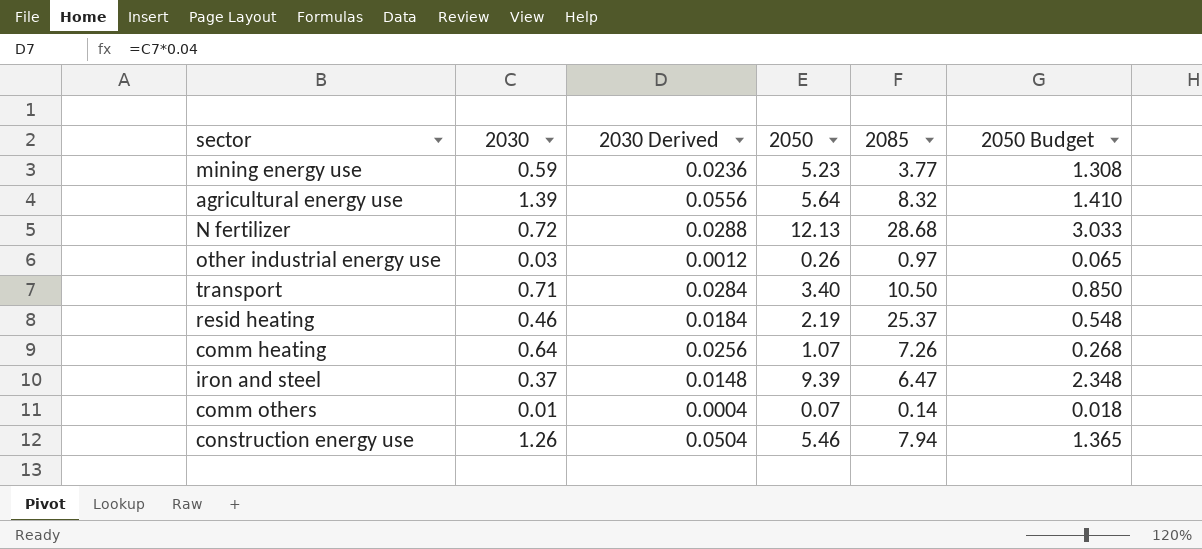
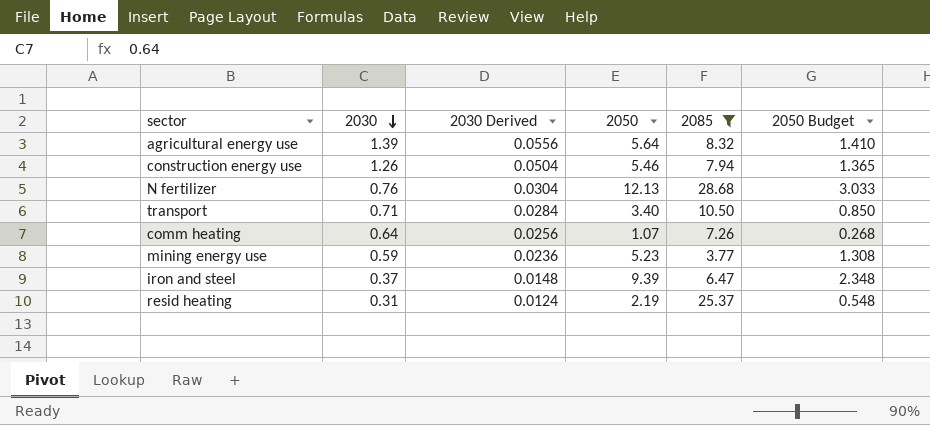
filter: none -> 2085 >= 3.77
row order: none -> 2030 descending
N fertilizer | 2030: 0.72 -> 0.76
N fertilizer | 2030 Derived: 0.0288 -> 0.0304
resid heating | 2030: 0.46 -> 0.31
resid heating | 2030 Derived: 0.0184 -> 0.0124

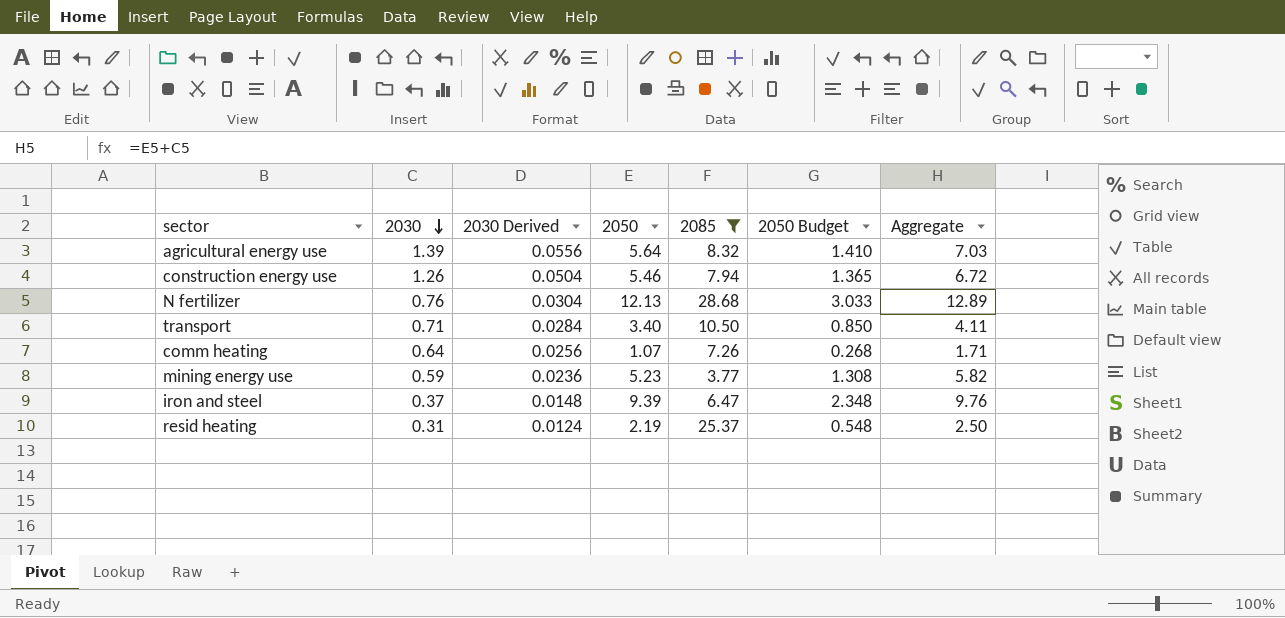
column Aggregate | formula: none -> [2030] + [2050]

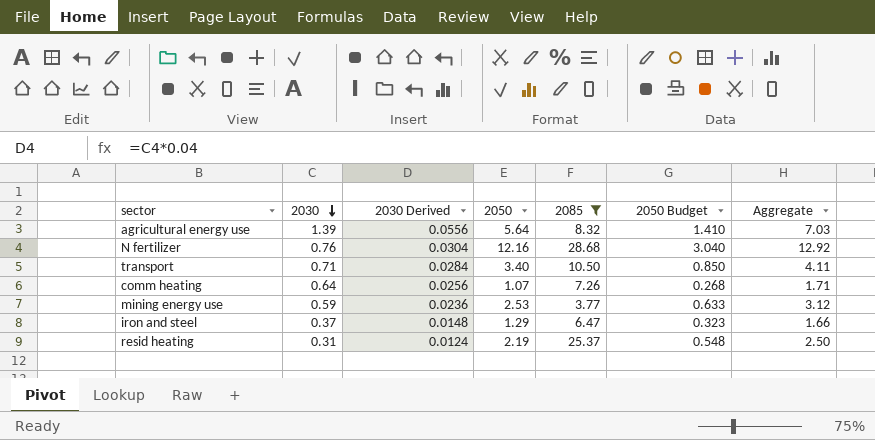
row construction energy use: 1.26 | 0.0504 | 5.46 | 7.94 | 1.365 | 6.72 -> none
N fertilizer | 2050: 12.13 -> 12.16
N fertilizer | 2050 Budget: 3.033 -> 3.040
N fertilizer | Aggregate: 12.89 -> 12.92
mining energy use | 2050: 5.23 -> 2.53
mining energy use | 2050 Budget: 1.308 -> 0.633
mining energy use | Aggregate: 5.82 -> 3.12
iron and steel | 2050: 9.39 -> 1.29
iron and steel | 2050 Budget: 2.348 -> 0.323
iron and steel | Aggregate: 9.76 -> 1.66

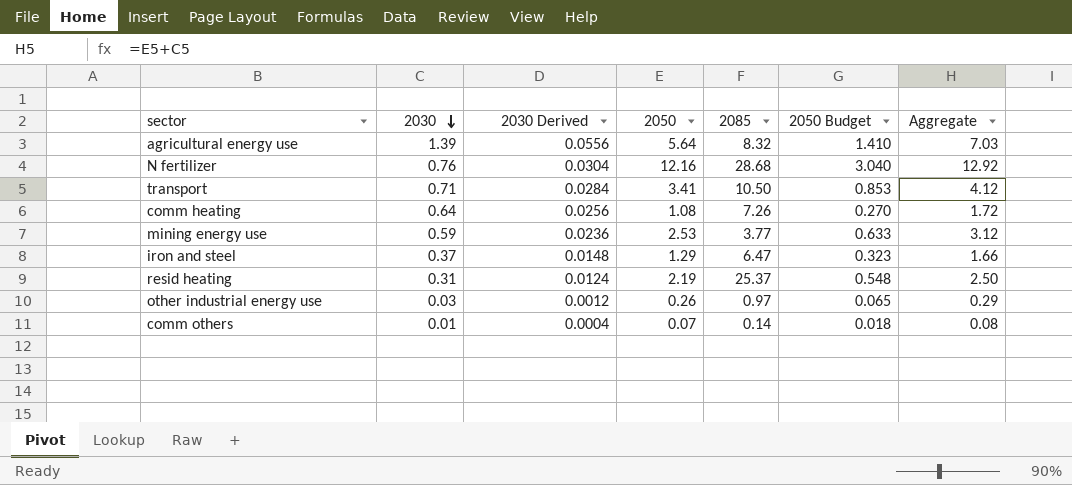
filter: 2085 >= 3.77 -> none
transport | 2050: 3.40 -> 3.41
transport | 2050 Budget: 0.850 -> 0.853
transport | Aggregate: 4.11 -> 4.12
comm heating | 2050: 1.07 -> 1.08
comm heating | 2050 Budget: 0.268 -> 0.270
comm heating | Aggregate: 1.71 -> 1.72

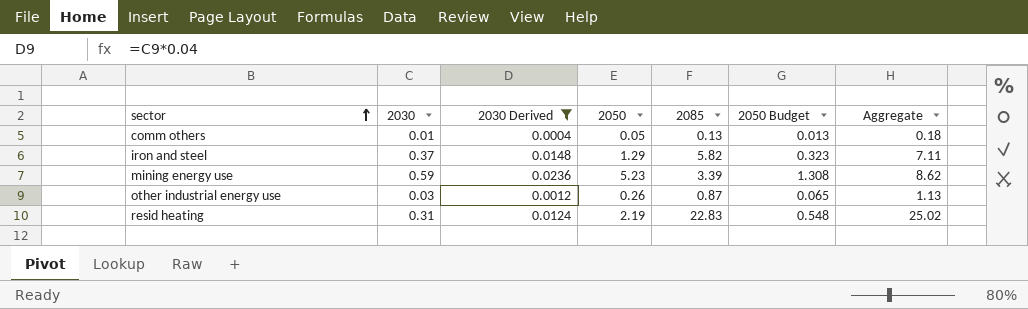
filter: none -> 2030 Derived <= 0.0236
row order: 2030 descending -> sector ascending
column Aggregate | formula: [2030] + [2050] -> [2050] + [2085]
comm others | 2050: 0.07 -> 0.05
comm others | 2085: 0.14 -> 0.13
comm others | 2050 Budget: 0.018 -> 0.013
iron and steel | 2085: 6.47 -> 5.82
mining energy use | 2050: 2.53 -> 5.23
mining energy use | 2085: 3.77 -> 3.39
mining energy use | 2050 Budget: 0.633 -> 1.308
other industrial energy use | 2085: 0.97 -> 0.87
resid heating | 2085: 25.37 -> 22.83

